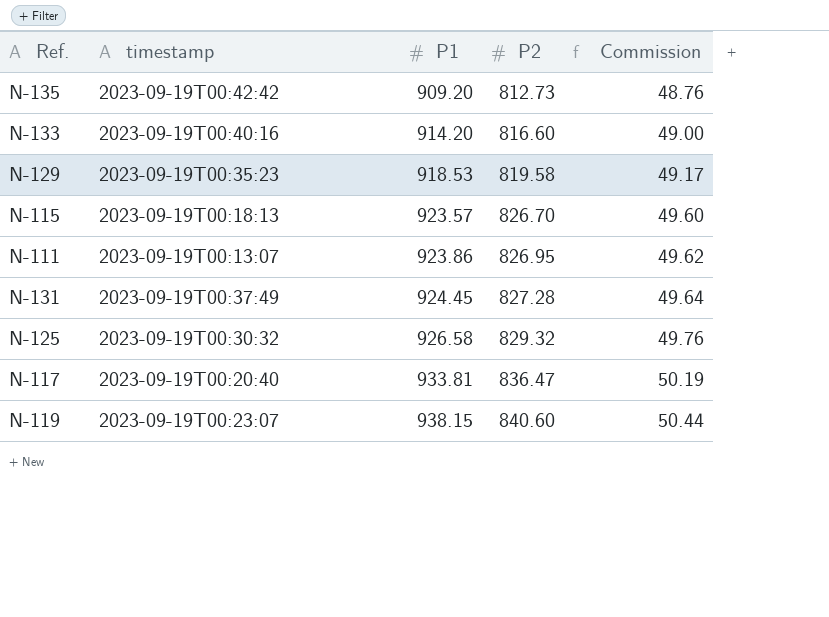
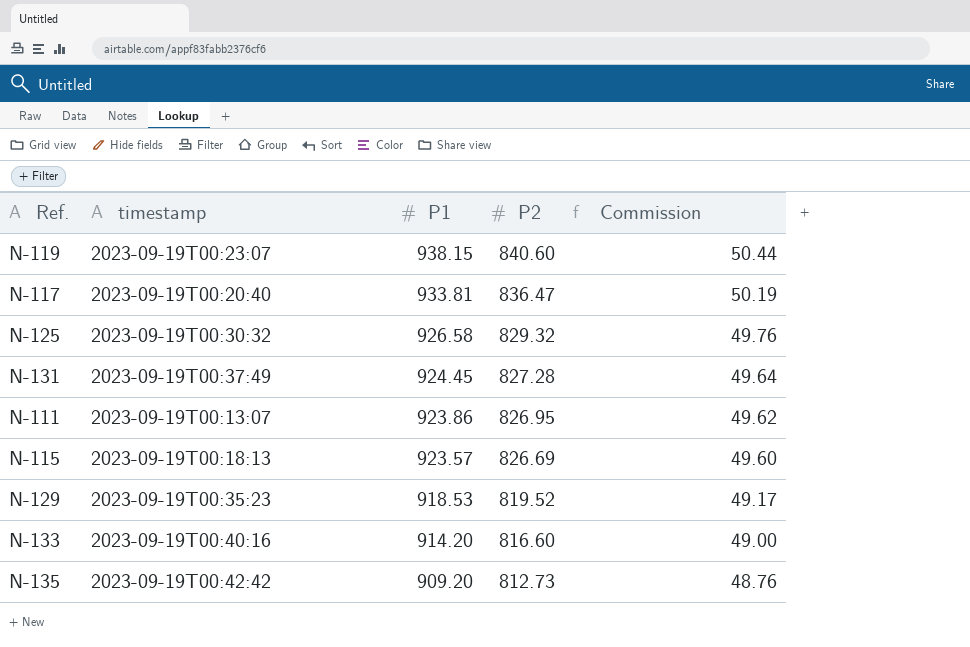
row order: P1 ascending -> P1 descending
N-115 | P2: 826.70 -> 826.69
N-129 | P2: 819.58 -> 819.52

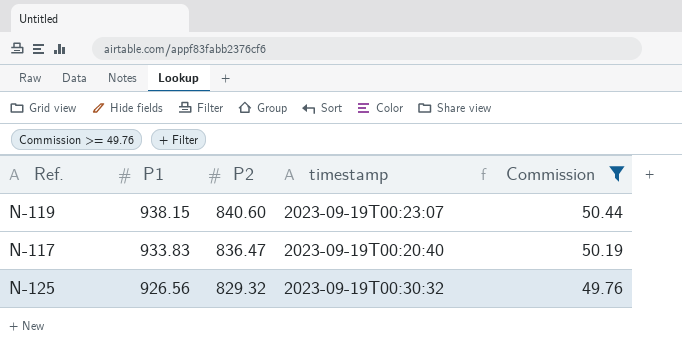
filter: none -> Commission >= 49.76
column timestamp | position: 2 -> 4
N-117 | P1: 933.81 -> 933.83
N-125 | P1: 926.58 -> 926.56

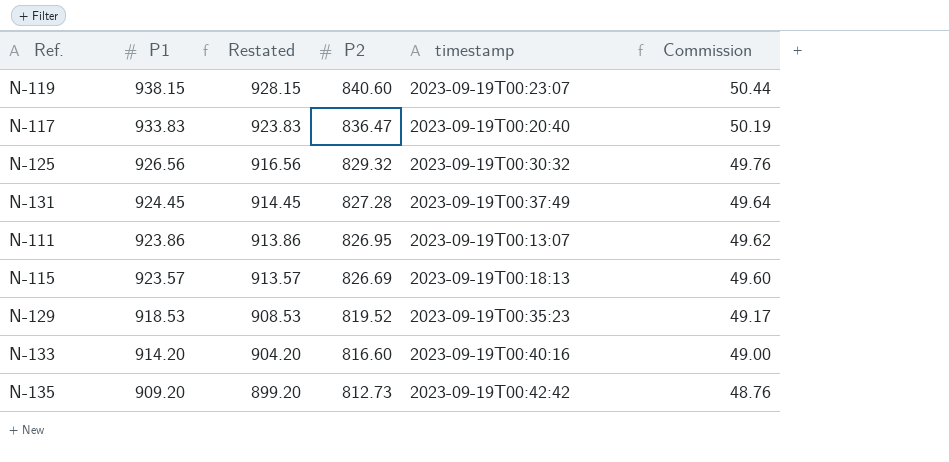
filter: Commission >= 49.76 -> none
column Restated | formula: none -> [P1] - 10

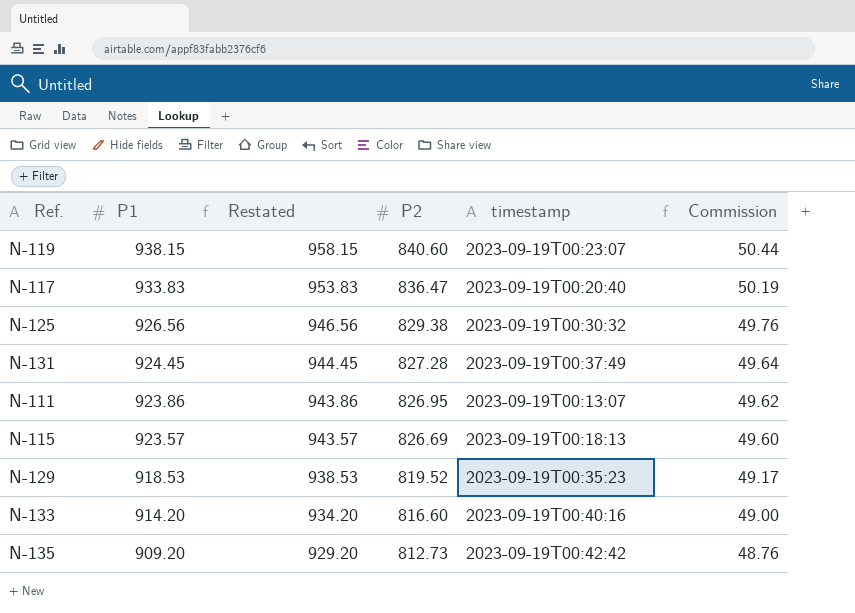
column Restated | formula: [P1] - 10 -> [P1] + 20
N-125 | P2: 829.32 -> 829.38

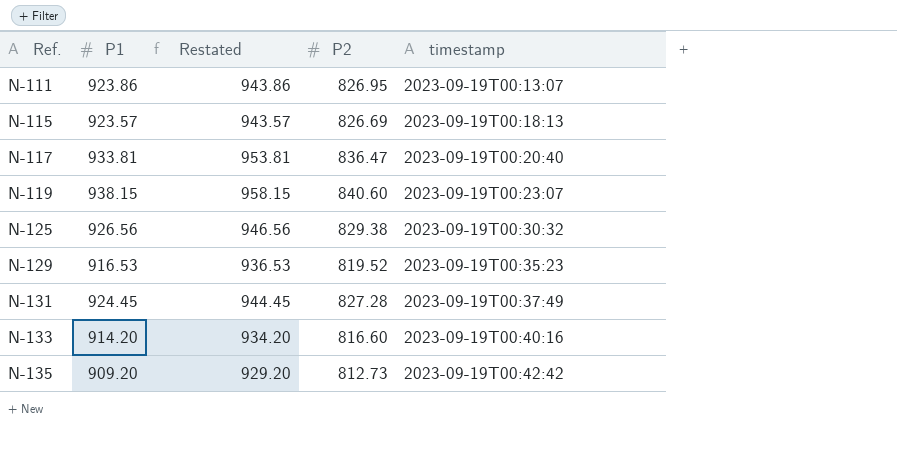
row order: P1 descending -> Ref. ascending
column Commission | formula: [P2] * 0.06 -> none
N-117 | P1: 933.83 -> 933.81
N-117 | Restated: 953.83 -> 953.81
N-129 | P1: 918.53 -> 916.53
N-129 | Restated: 938.53 -> 936.53

